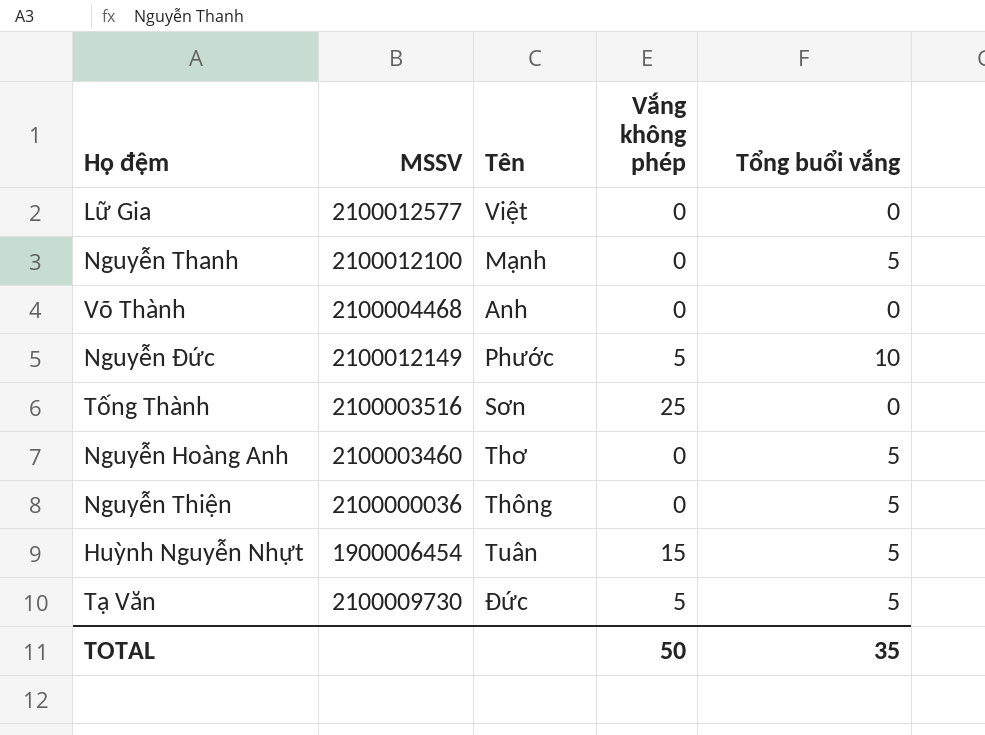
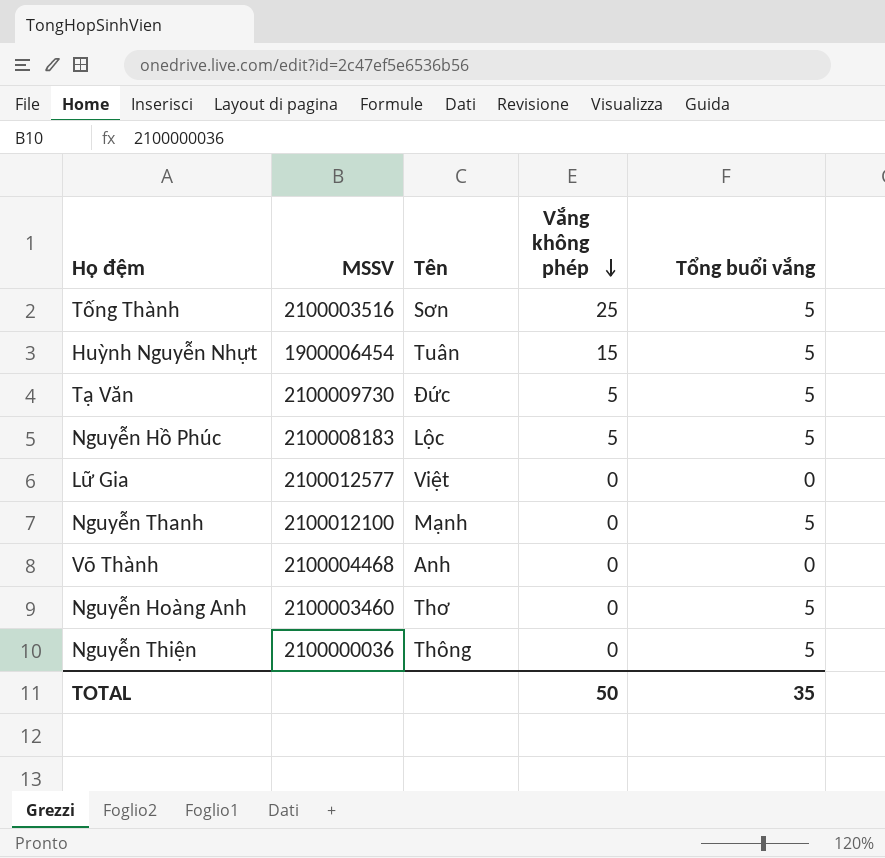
row order: none -> Vắng không phép descending
row Nguyễn Đức: 2100012149 | Phước | 5 | 10 -> none
Tống Thành | Tổng buổi vắng: 0 -> 5
row Nguyễn Hồ Phúc: none -> 2100008183 | Lộc | 5 | 5

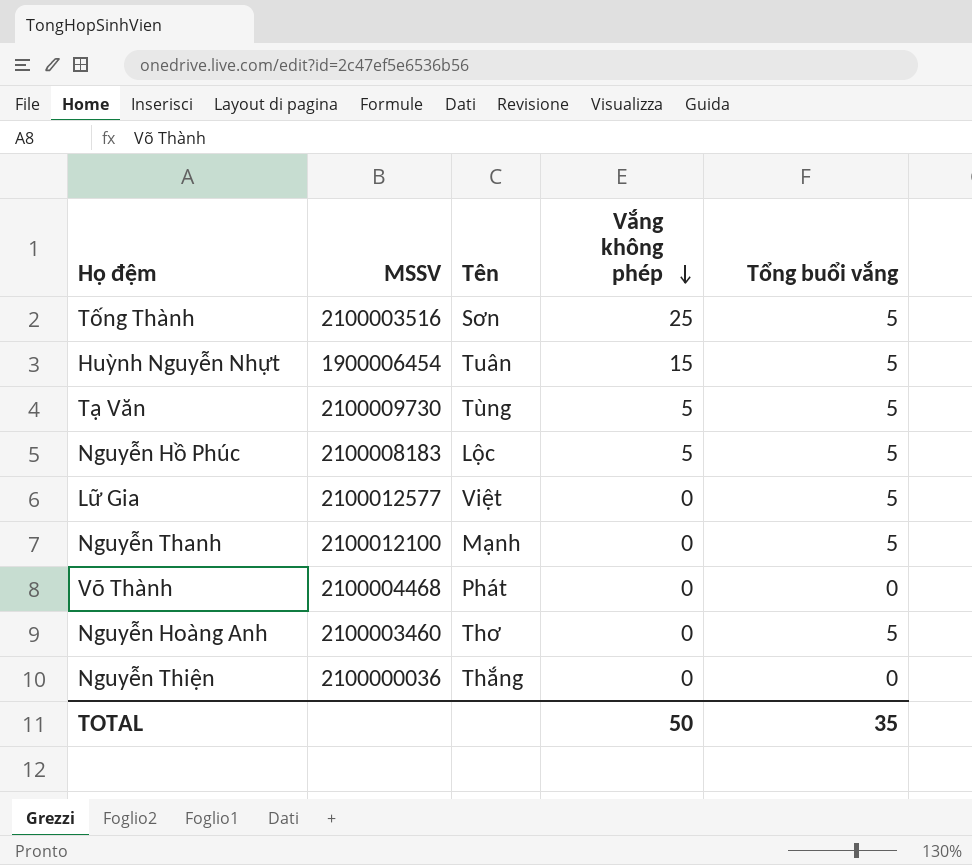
Tạ Văn | Tên: Đức -> Tùng
Lữ Gia | Tổng buổi vắng: 0 -> 5
Võ Thành | Tên: Anh -> Phát
Nguyễn Thiện | Tên: Thông -> Thắng
Nguyễn Thiện | Tổng buổi vắng: 5 -> 0

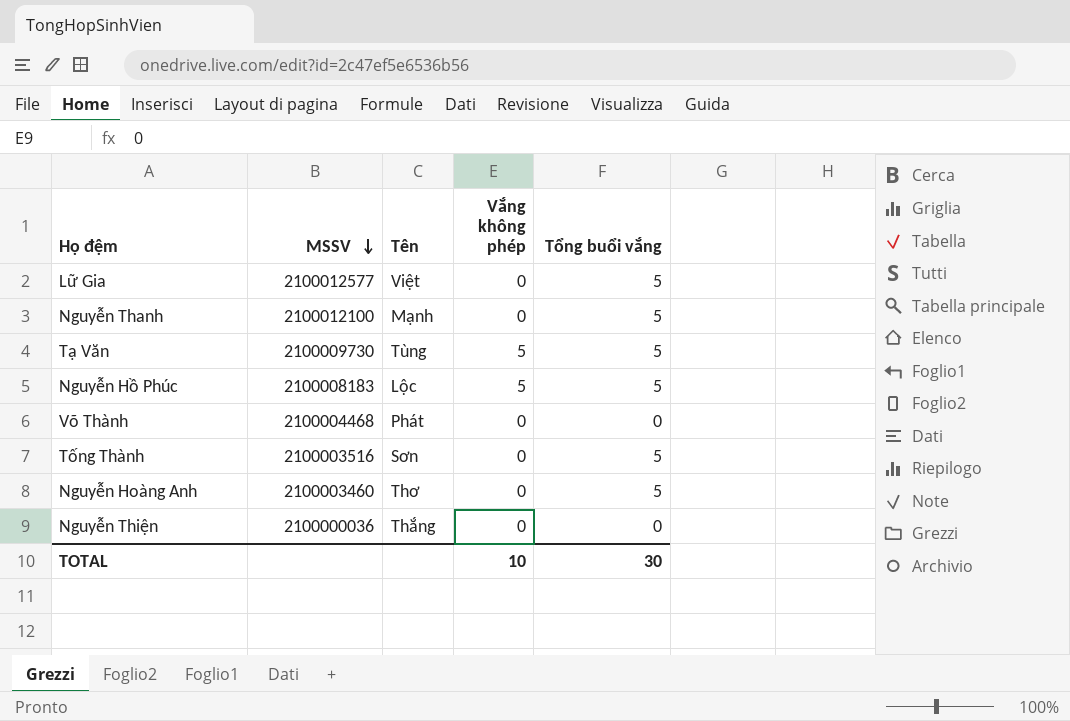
row order: Vắng không phép descending -> MSSV descending
row Huỳnh Nguyễn Nhựt: 1900006454 | Tuân | 15 | 5 -> none
Tống Thành | Vắng không phép: 25 -> 0
TOTAL | Vắng không phép: 50 -> 10
TOTAL | Tổng buổi vắng: 35 -> 30

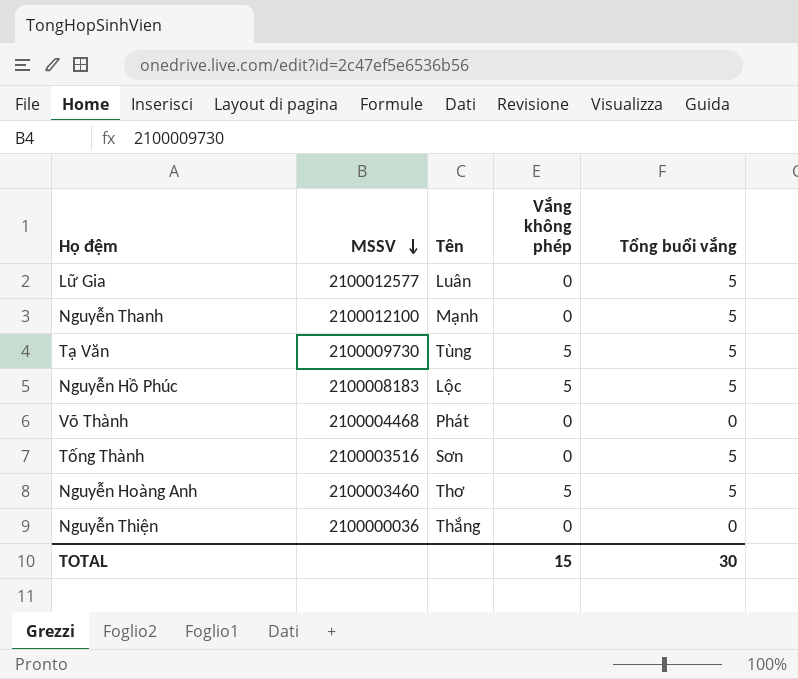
Lữ Gia | Tên: Việt -> Luân
Nguyễn Hoàng Anh | Vắng không phép: 0 -> 5
TOTAL | Vắng không phép: 10 -> 15

